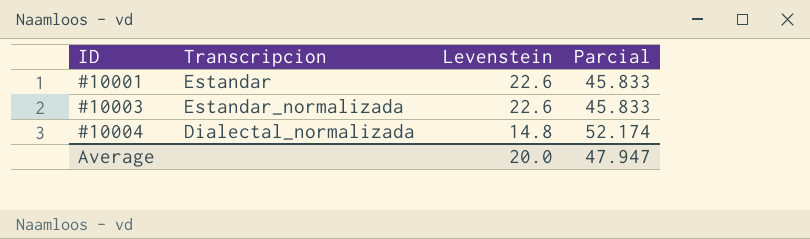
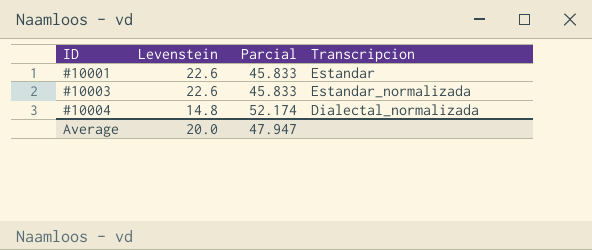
column Transcripcion | position: 2 -> 4

